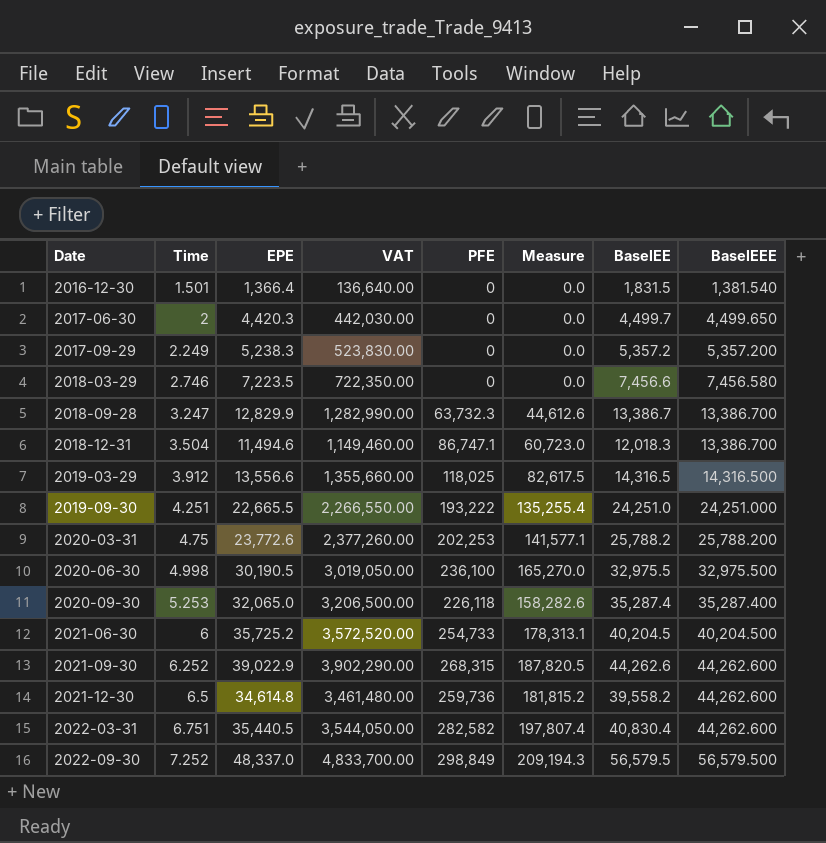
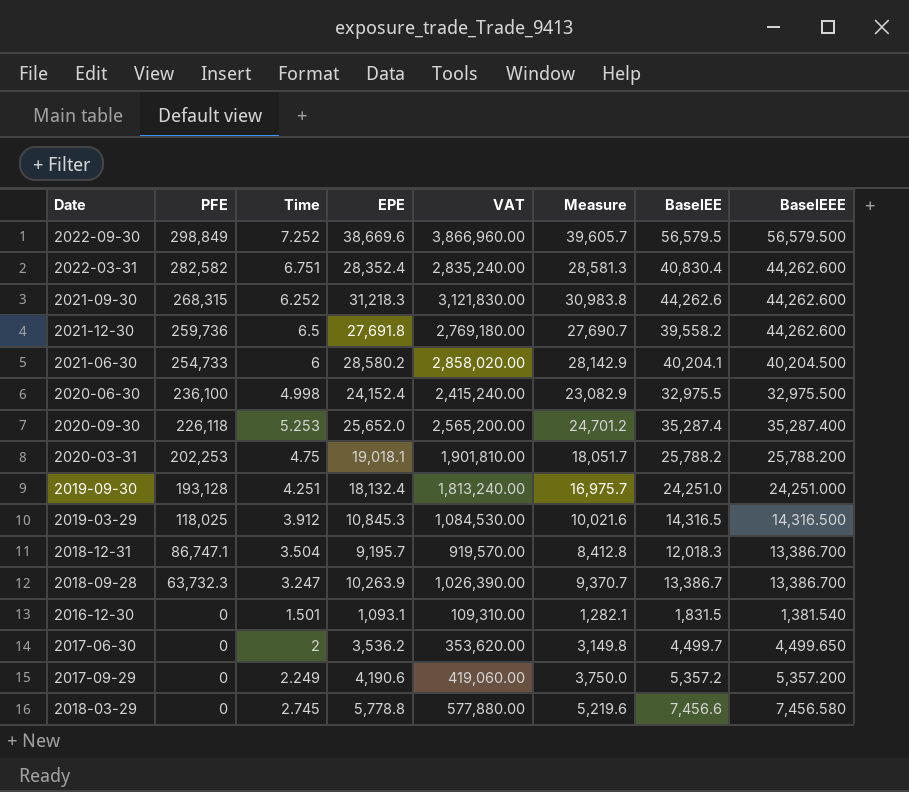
row order: Date ascending -> PFE descending
column PFE | position: 5 -> 2
column Measure | formula: [PFE] * 0.7 -> [BaselEE] * 0.7
2022-09-30 | EPE: 48,337.0 -> 38,669.6
2022-09-30 | VAT: 4,833,700.00 -> 3,866,960.00
2022-03-31 | EPE: 35,440.5 -> 28,352.4
2022-03-31 | VAT: 3,544,050.00 -> 2,835,240.00
2021-09-30 | EPE: 39,022.9 -> 31,218.3
2021-09-30 | VAT: 3,902,290.00 -> 3,121,830.00
2021-12-30 | EPE: 34,614.8 -> 27,691.8
2021-12-30 | VAT: 3,461,480.00 -> 2,769,180.00
2021-06-30 | EPE: 35,725.2 -> 28,580.2
2021-06-30 | VAT: 3,572,520.00 -> 2,858,020.00
2021-06-30 | BaselEE: 40,204.5 -> 40,204.1
2020-06-30 | EPE: 30,190.5 -> 24,152.4
2020-06-30 | VAT: 3,019,050.00 -> 2,415,240.00
2020-09-30 | EPE: 32,065.0 -> 25,652.0
2020-09-30 | VAT: 3,206,500.00 -> 2,565,200.00
2020-03-31 | EPE: 23,772.6 -> 19,018.1
2020-03-31 | VAT: 2,377,260.00 -> 1,901,810.00
2019-09-30 | PFE: 193,222 -> 193,128
2019-09-30 | EPE: 22,665.5 -> 18,132.4
2019-09-30 | VAT: 2,266,550.00 -> 1,813,240.00
2019-03-29 | EPE: 13,556.6 -> 10,845.3
2019-03-29 | VAT: 1,355,660.00 -> 1,084,530.00
2018-12-31 | EPE: 11,494.6 -> 9,195.7
2018-12-31 | VAT: 1,149,460.00 -> 919,570.00
2018-09-28 | EPE: 12,829.9 -> 10,263.9
2018-09-28 | VAT: 1,282,990.00 -> 1,026,390.00
2016-12-30 | EPE: 1,366.4 -> 1,093.1
2016-12-30 | VAT: 136,640.00 -> 109,310.00
2017-06-30 | EPE: 4,420.3 -> 3,536.2
2017-06-30 | VAT: 442,030.00 -> 353,620.00
2017-09-29 | EPE: 5,238.3 -> 4,190.6
2017-09-29 | VAT: 523,830.00 -> 419,060.00
2018-03-29 | Time: 2.746 -> 2.745
2018-03-29 | EPE: 7,223.5 -> 5,778.8
2018-03-29 | VAT: 722,350.00 -> 577,880.00

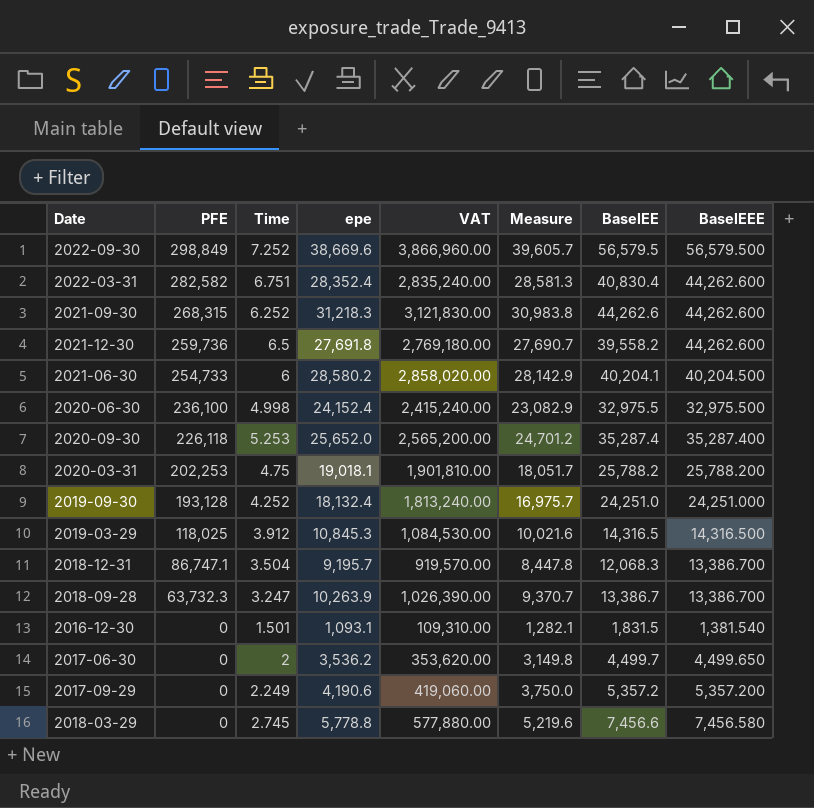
column name: EPE -> epe
2019-09-30 | Time: 4.251 -> 4.252
2018-12-31 | Measure: 8,412.8 -> 8,447.8
2018-12-31 | BaselEE: 12,018.3 -> 12,068.3

